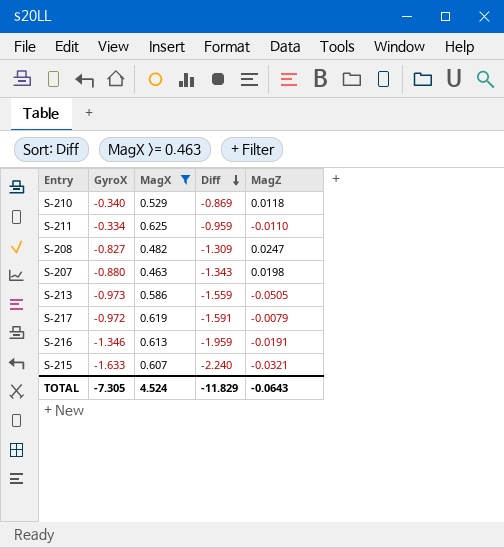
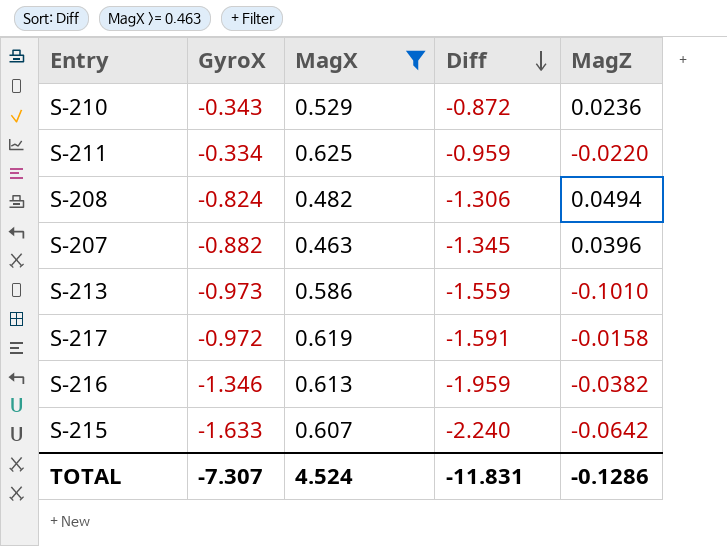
S-210 | GyroX: -0.340 -> -0.343
S-210 | Diff: -0.869 -> -0.872
S-210 | MagZ: 0.0118 -> 0.0236
S-211 | MagZ: -0.0110 -> -0.0220
S-208 | GyroX: -0.827 -> -0.824
S-208 | Diff: -1.309 -> -1.306
S-208 | MagZ: 0.0247 -> 0.0494
S-207 | GyroX: -0.880 -> -0.882
S-207 | Diff: -1.343 -> -1.345
S-207 | MagZ: 0.0198 -> 0.0396
S-213 | MagZ: -0.0505 -> -0.1010
S-217 | MagZ: -0.0079 -> -0.0158
S-216 | MagZ: -0.0191 -> -0.0382
S-215 | MagZ: -0.0321 -> -0.0642
TOTAL | GyroX: -7.305 -> -7.307
TOTAL | Diff: -11.829 -> -11.831
TOTAL | MagZ: -0.0643 -> -0.1286

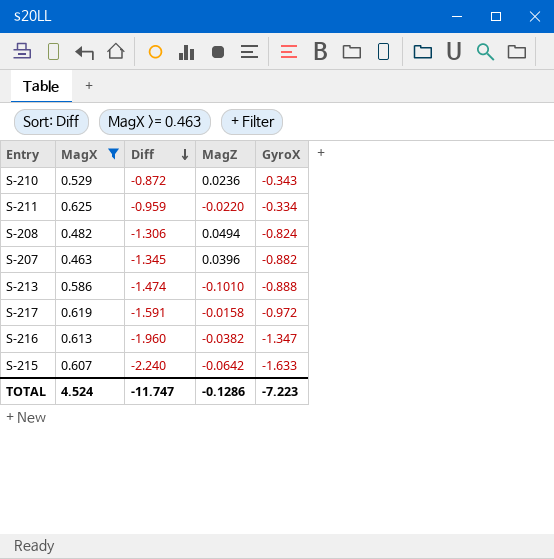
column GyroX | position: 2 -> 5
S-213 | Diff: -1.559 -> -1.474
S-213 | GyroX: -0.973 -> -0.888
S-216 | Diff: -1.959 -> -1.960
S-216 | GyroX: -1.346 -> -1.347
TOTAL | Diff: -11.831 -> -11.747
TOTAL | GyroX: -7.307 -> -7.223

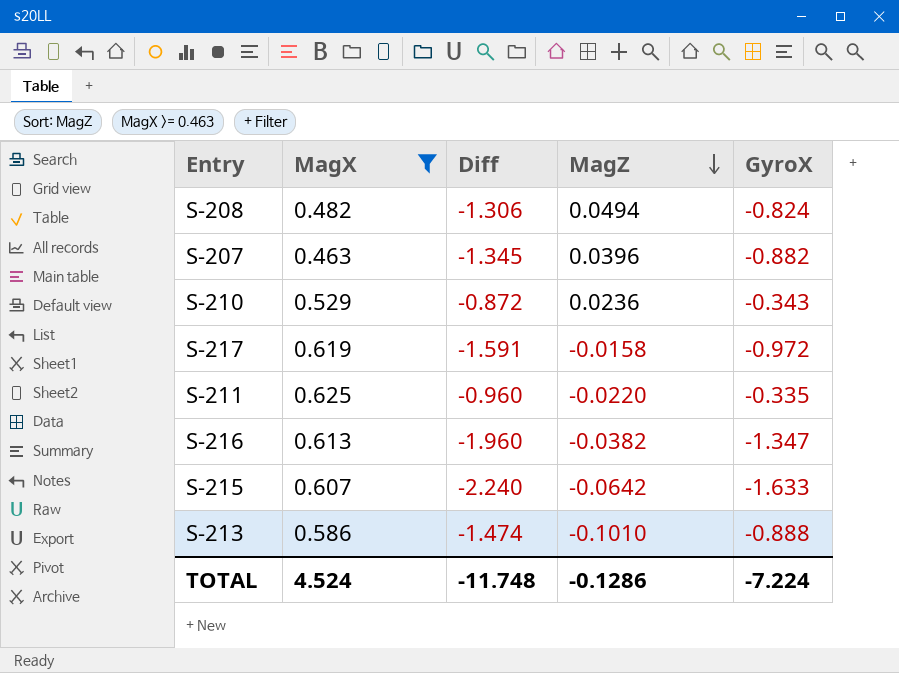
row order: Diff descending -> MagZ descending
S-211 | Diff: -0.959 -> -0.960
S-211 | GyroX: -0.334 -> -0.335
TOTAL | Diff: -11.747 -> -11.748
TOTAL | GyroX: -7.223 -> -7.224

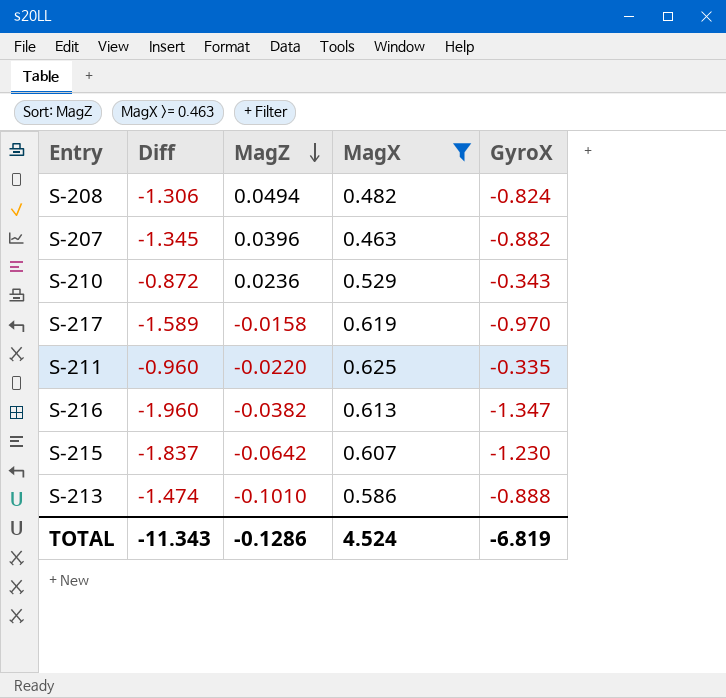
column MagX | position: 2 -> 4
S-217 | Diff: -1.591 -> -1.589
S-217 | GyroX: -0.972 -> -0.970
S-215 | Diff: -2.240 -> -1.837
S-215 | GyroX: -1.633 -> -1.230
TOTAL | Diff: -11.748 -> -11.343
TOTAL | GyroX: -7.224 -> -6.819

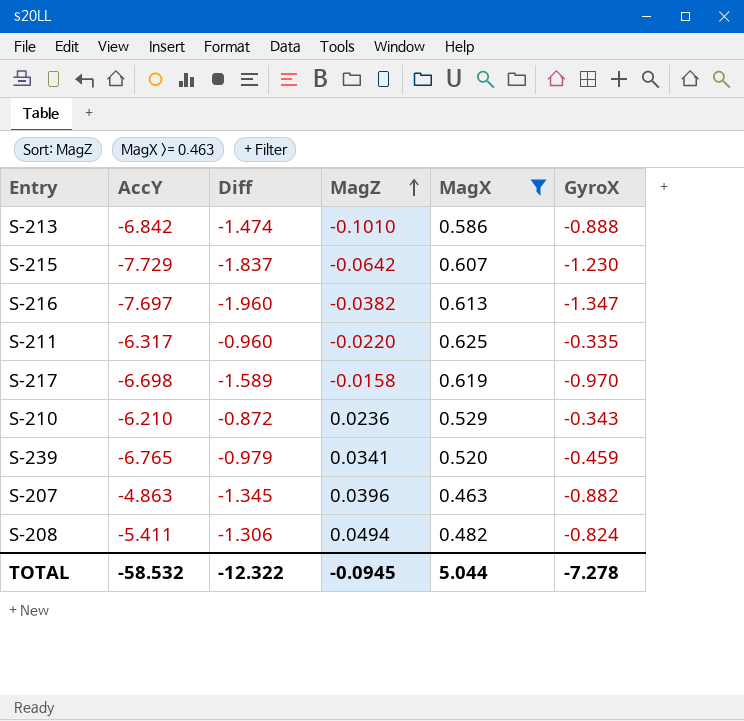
row order: MagZ descending -> MagZ ascending
column AccY | position: none -> 2
row S-239: none -> -6.765 | -0.979 | 0.0341 | 0.520 | -0.459
TOTAL | Diff: -11.343 -> -12.322
TOTAL | MagZ: -0.1286 -> -0.0945
TOTAL | MagX: 4.524 -> 5.044
TOTAL | GyroX: -6.819 -> -7.278

